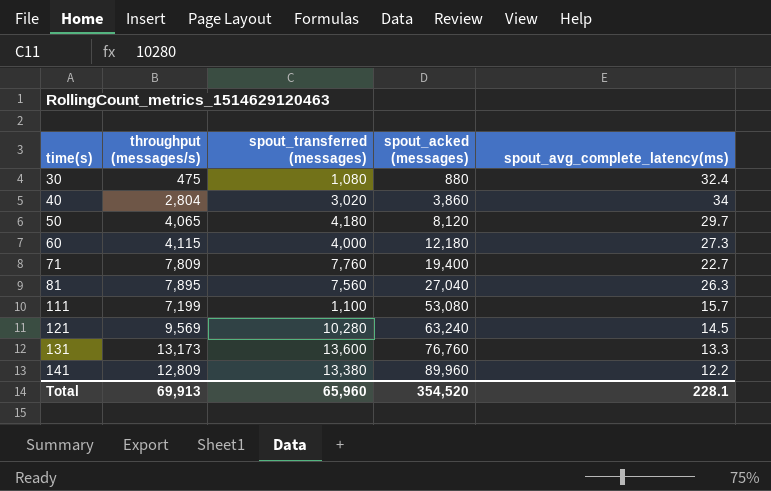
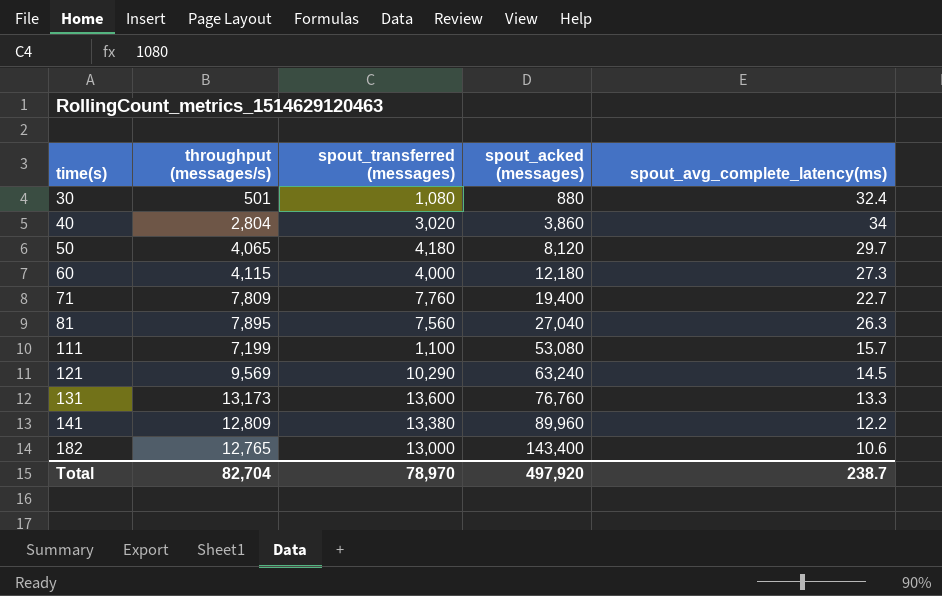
30 | throughput (messages/s): 475 -> 501
121 | spout_transferred (messages): 10,280 -> 10,290
row 182: none -> 12,765 | 13,000 | 143,400 | 10.6
Total | throughput (messages/s): 69,913 -> 82,704
Total | spout_transferred (messages): 65,960 -> 78,970
Total | spout_acked (messages): 354,520 -> 497,920
Total | spout_avg_complete_latency(ms): 228.1 -> 238.7

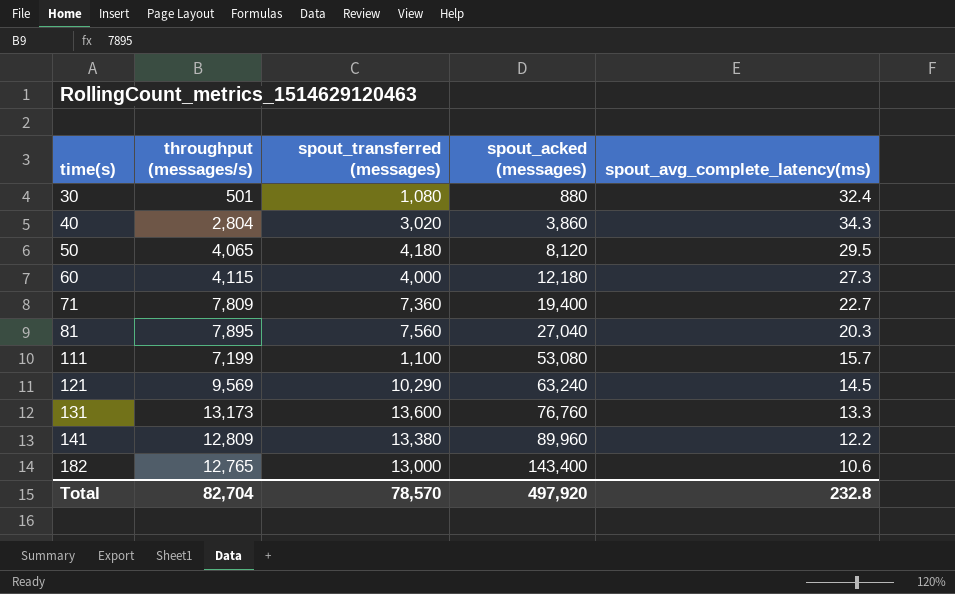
40 | spout_avg_complete_latency(ms): 34 -> 34.3
50 | spout_avg_complete_latency(ms): 29.7 -> 29.5
71 | spout_transferred (messages): 7,760 -> 7,360
81 | spout_avg_complete_latency(ms): 26.3 -> 20.3
Total | spout_transferred (messages): 78,970 -> 78,570
Total | spout_avg_complete_latency(ms): 238.7 -> 232.8

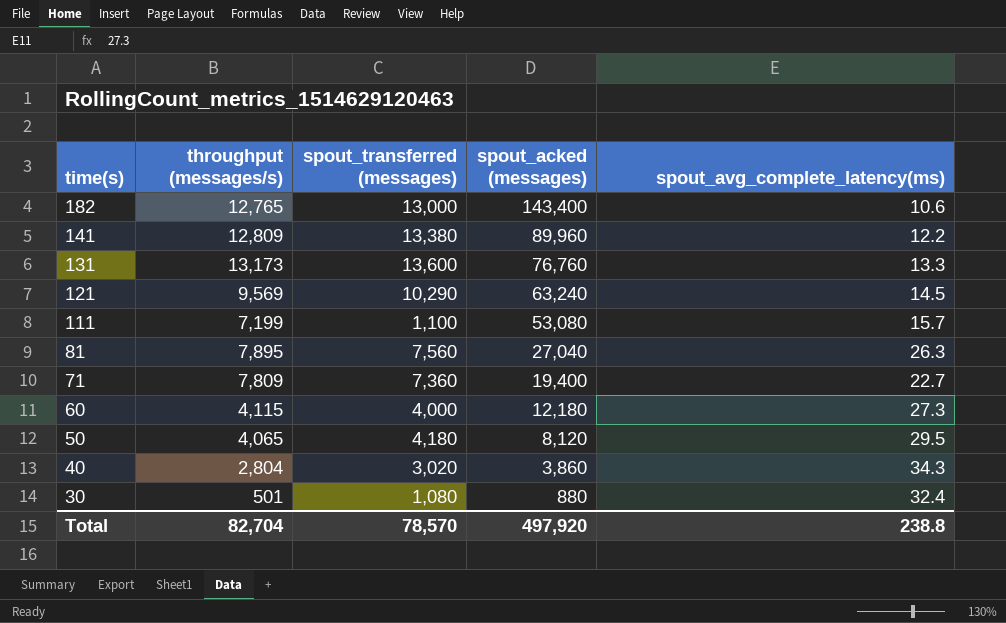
row order: time(s) ascending -> time(s) descending
81 | spout_avg_complete_latency(ms): 20.3 -> 26.3
Total | spout_avg_complete_latency(ms): 232.8 -> 238.8

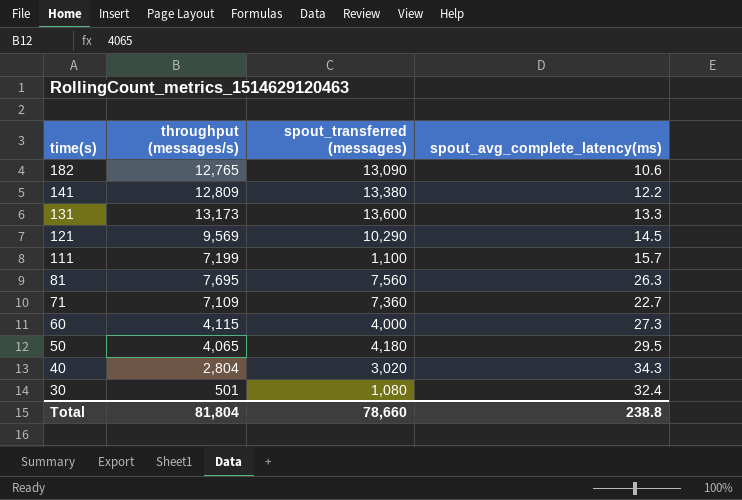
column spout_acked (messages) | position: 4 -> none
182 | spout_transferred (messages): 13,000 -> 13,090
81 | throughput (messages/s): 7,895 -> 7,695
71 | throughput (messages/s): 7,809 -> 7,109
Total | throughput (messages/s): 82,704 -> 81,804
Total | spout_transferred (messages): 78,570 -> 78,660

